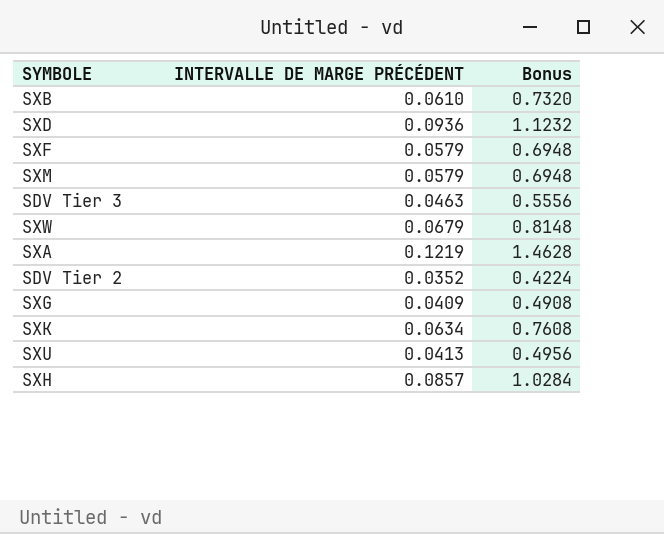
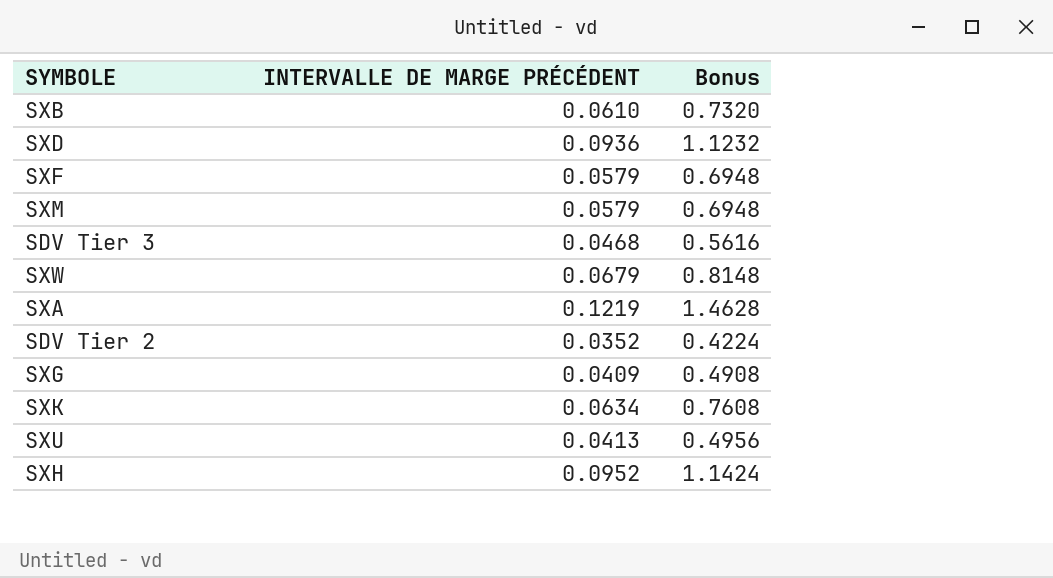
SDV Tier 3 | INTERVALLE DE MARGE PRÉCÉDENT: 0.0463 -> 0.0468
SDV Tier 3 | Bonus: 0.5556 -> 0.5616
SXH | INTERVALLE DE MARGE PRÉCÉDENT: 0.0857 -> 0.0952
SXH | Bonus: 1.0284 -> 1.1424

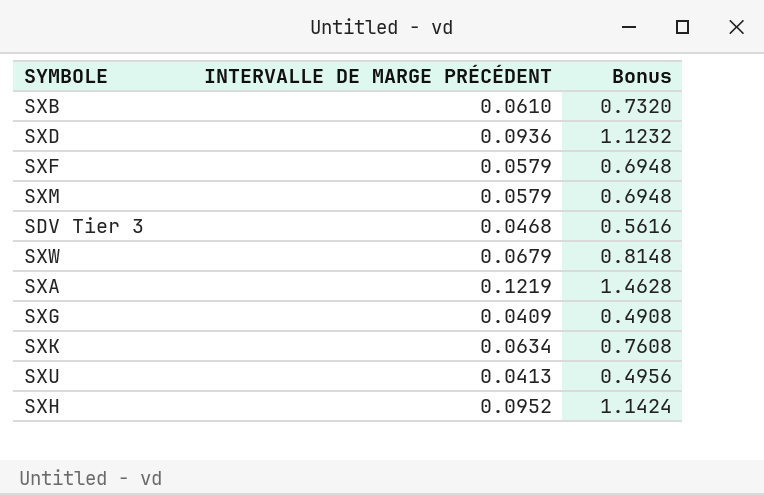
row SDV Tier 2: 0.0352 | 0.4224 -> none

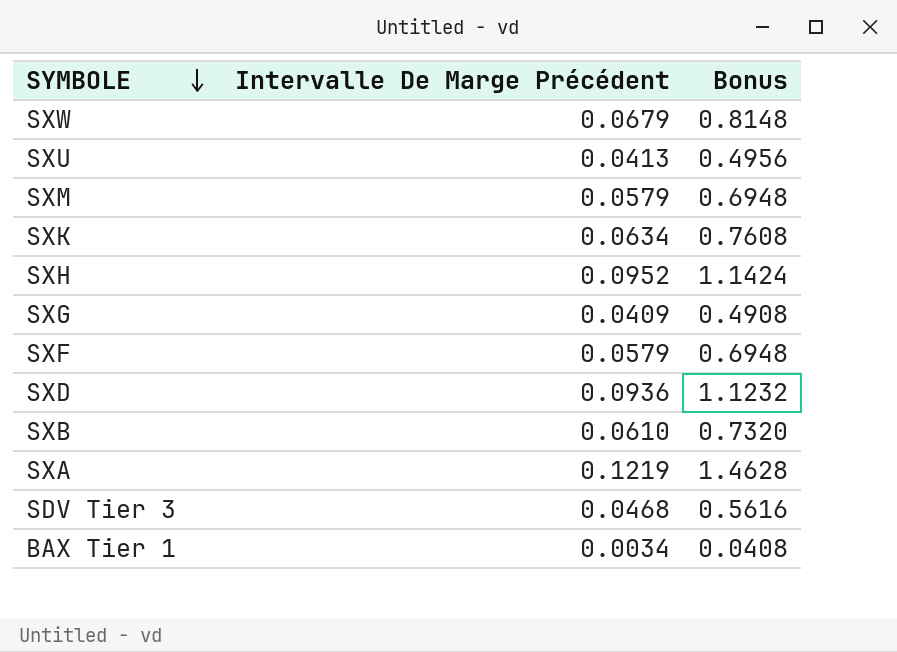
row order: none -> SYMBOLE descending
column name: INTERVALLE DE MARGE PRÉCÉDENT -> Intervalle De Marge Précédent
row BAX Tier 1: none -> 0.0034 | 0.0408

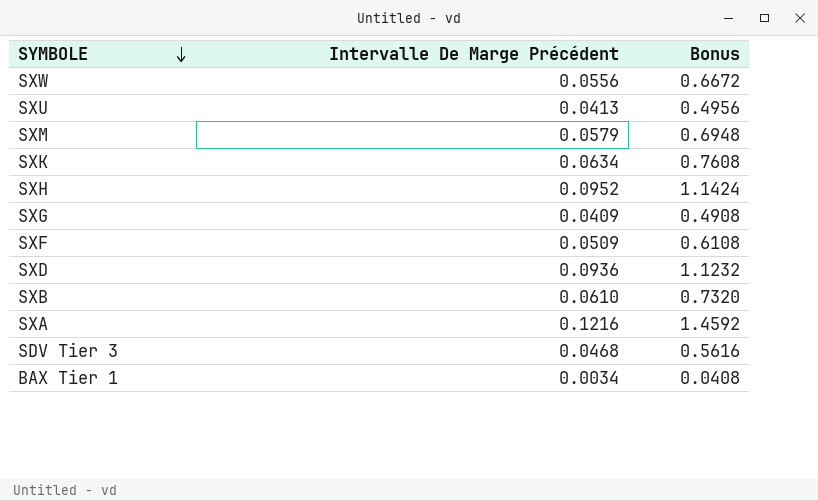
SXW | Intervalle De Marge Précédent: 0.0679 -> 0.0556
SXW | Bonus: 0.8148 -> 0.6672
SXF | Intervalle De Marge Précédent: 0.0579 -> 0.0509
SXF | Bonus: 0.6948 -> 0.6108
SXA | Intervalle De Marge Précédent: 0.1219 -> 0.1216
SXA | Bonus: 1.4628 -> 1.4592

